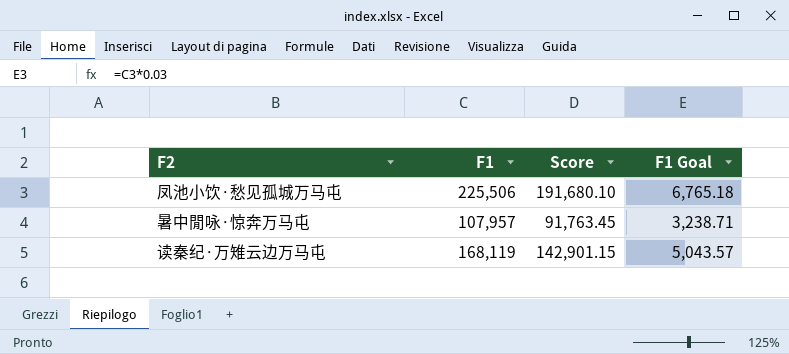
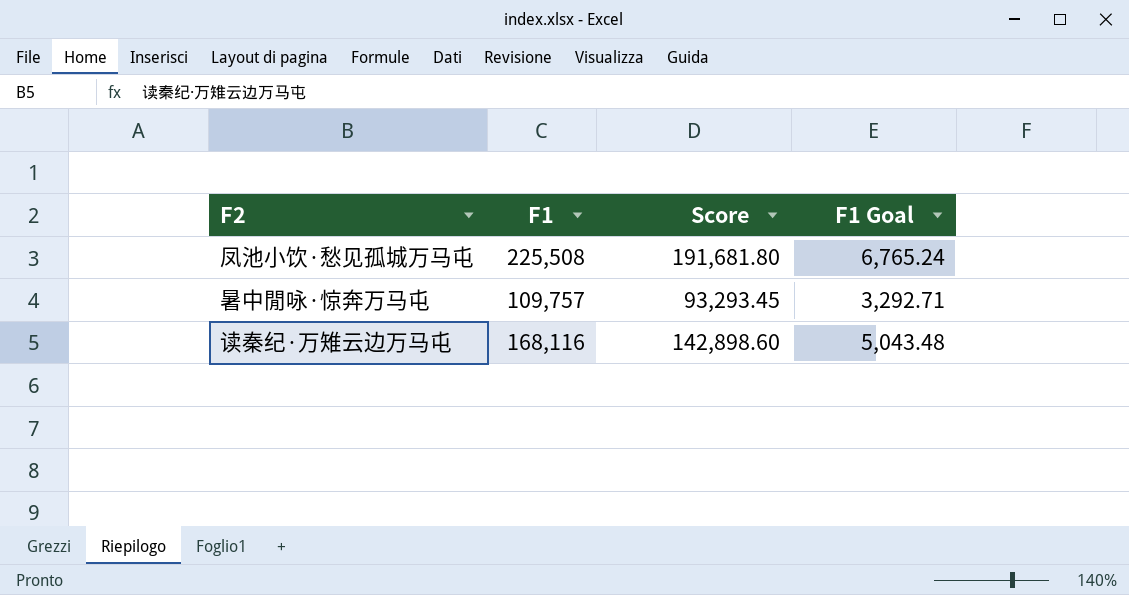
凤池小饮·愁见孤城万马屯 | F1: 225,506 -> 225,508
凤池小饮·愁见孤城万马屯 | Score: 191,680.10 -> 191,681.80
凤池小饮·愁见孤城万马屯 | F1 Goal: 6,765.18 -> 6,765.24
暑中閒咏·惊奔万马屯 | F1: 107,957 -> 109,757
暑中閒咏·惊奔万马屯 | Score: 91,763.45 -> 93,293.45
暑中閒咏·惊奔万马屯 | F1 Goal: 3,238.71 -> 3,292.71
读秦纪·万雉云边万马屯 | F1: 168,119 -> 168,116
读秦纪·万雉云边万马屯 | Score: 142,901.15 -> 142,898.60
读秦纪·万雉云边万马屯 | F1 Goal: 5,043.57 -> 5,043.48

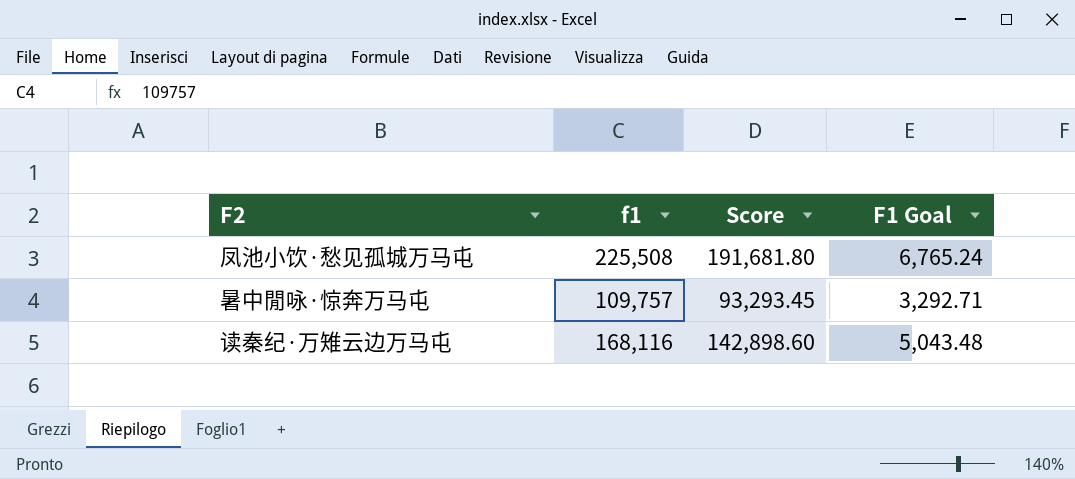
column name: F1 -> f1

